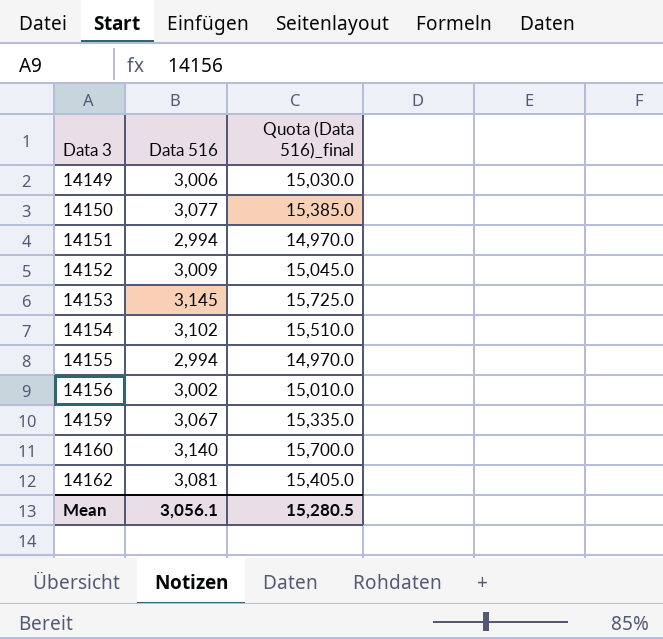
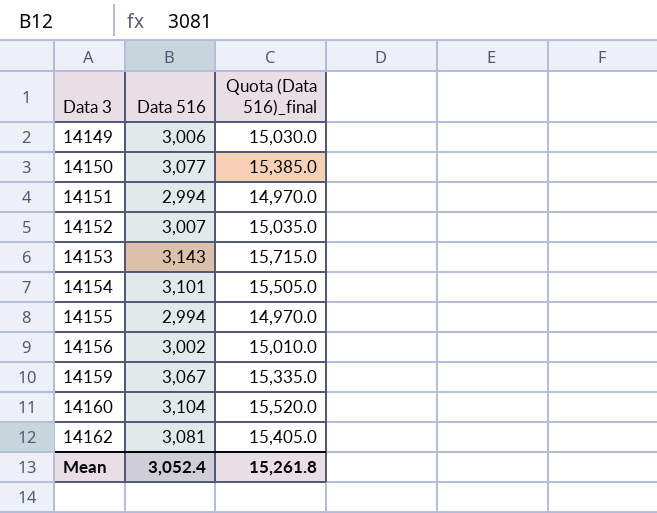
14152 | Data 516: 3,009 -> 3,007
14152 | Quota (Data 516)_final: 15,045.0 -> 15,035.0
14153 | Data 516: 3,145 -> 3,143
14153 | Quota (Data 516)_final: 15,725.0 -> 15,715.0
14154 | Data 516: 3,102 -> 3,101
14154 | Quota (Data 516)_final: 15,510.0 -> 15,505.0
14160 | Data 516: 3,140 -> 3,104
14160 | Quota (Data 516)_final: 15,700.0 -> 15,520.0
Mean | Data 516: 3,056.1 -> 3,052.4
Mean | Quota (Data 516)_final: 15,280.5 -> 15,261.8

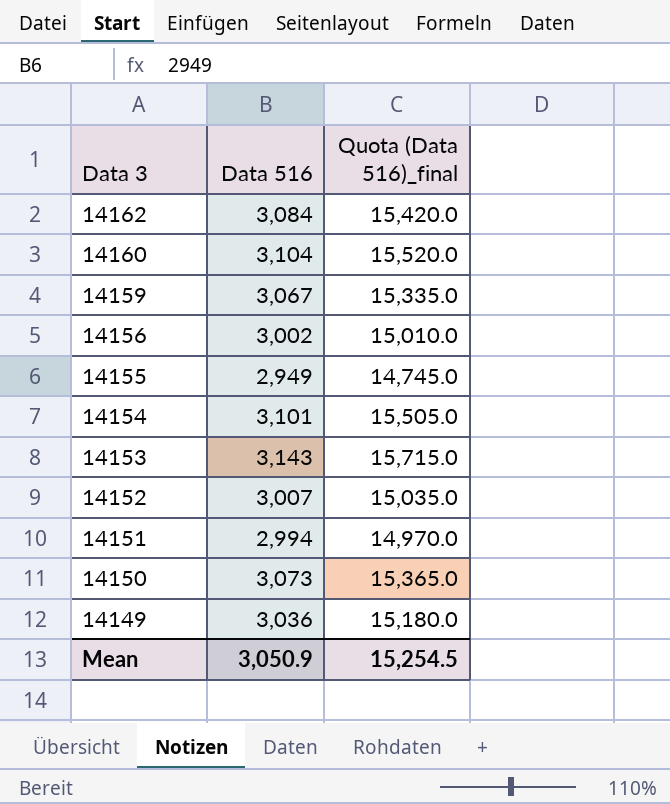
row order: Data 3 ascending -> Data 3 descending
14162 | Data 516: 3,081 -> 3,084
14162 | Quota (Data 516)_final: 15,405.0 -> 15,420.0
14155 | Data 516: 2,994 -> 2,949
14155 | Quota (Data 516)_final: 14,970.0 -> 14,745.0
14150 | Data 516: 3,077 -> 3,073
14150 | Quota (Data 516)_final: 15,385.0 -> 15,365.0
14149 | Data 516: 3,006 -> 3,036
14149 | Quota (Data 516)_final: 15,030.0 -> 15,180.0
Mean | Data 516: 3,052.4 -> 3,050.9
Mean | Quota (Data 516)_final: 15,261.8 -> 15,254.5

